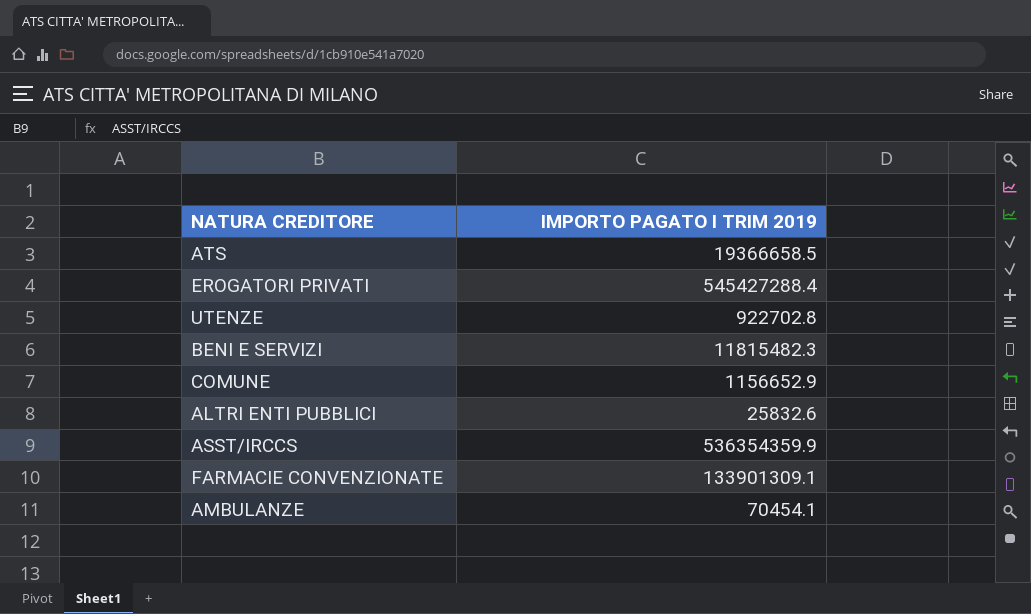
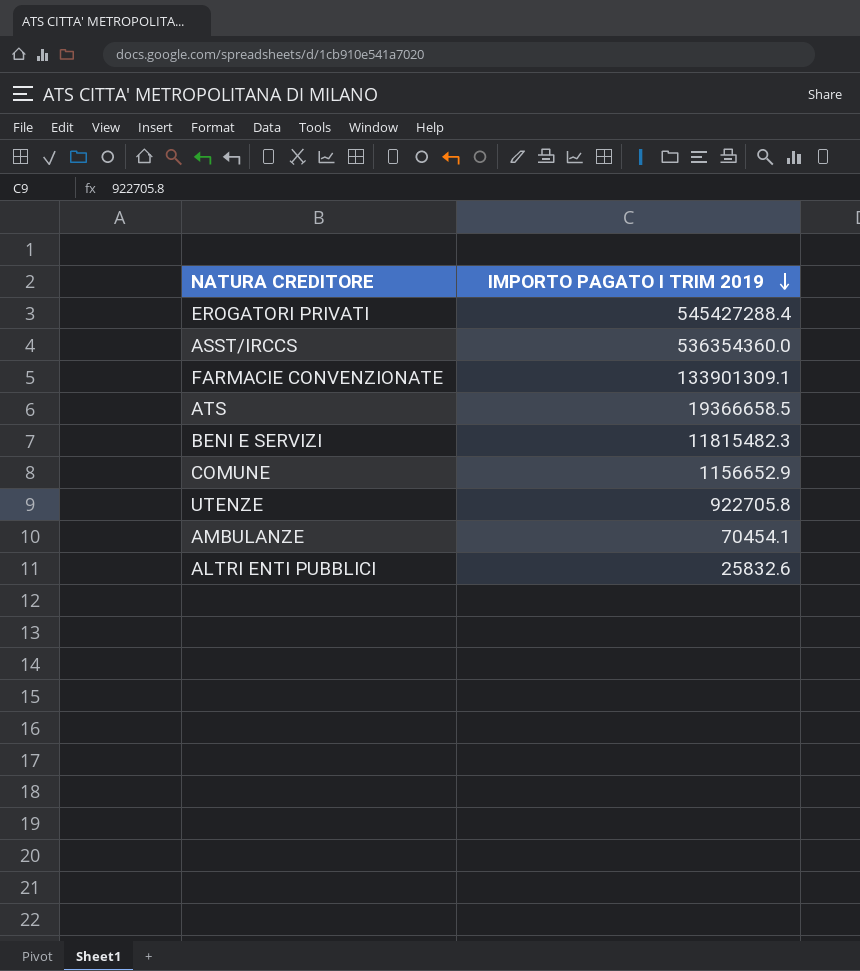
row order: none -> IMPORTO PAGATO I TRIM 2019 descending
ASST/IRCCS | IMPORTO PAGATO I TRIM 2019: 536354359.9 -> 536354360.0
UTENZE | IMPORTO PAGATO I TRIM 2019: 922702.8 -> 922705.8

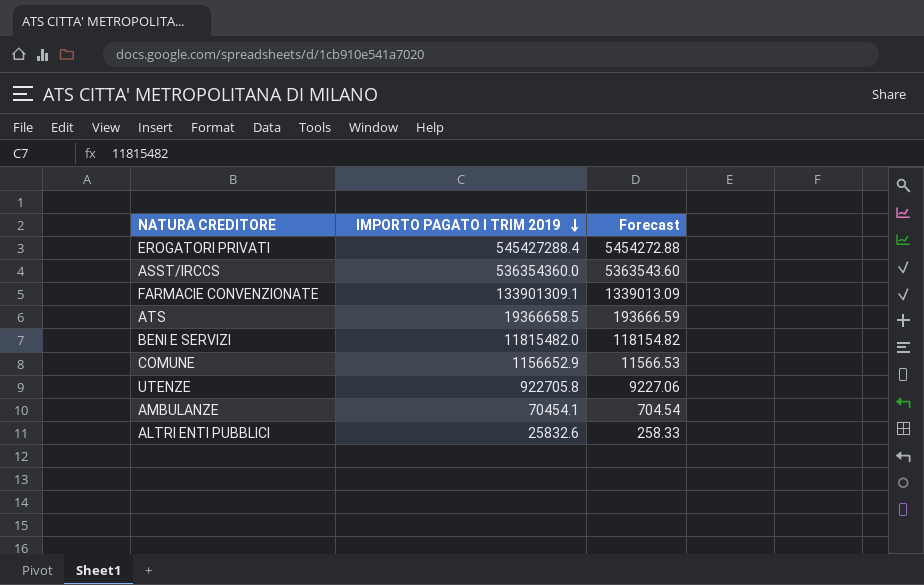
column Forecast | formula: none -> [IMPORTO PAGATO I TRIM 2019] * 0.01
BENI E SERVIZI | IMPORTO PAGATO I TRIM 2019: 11815482.3 -> 11815482.0

